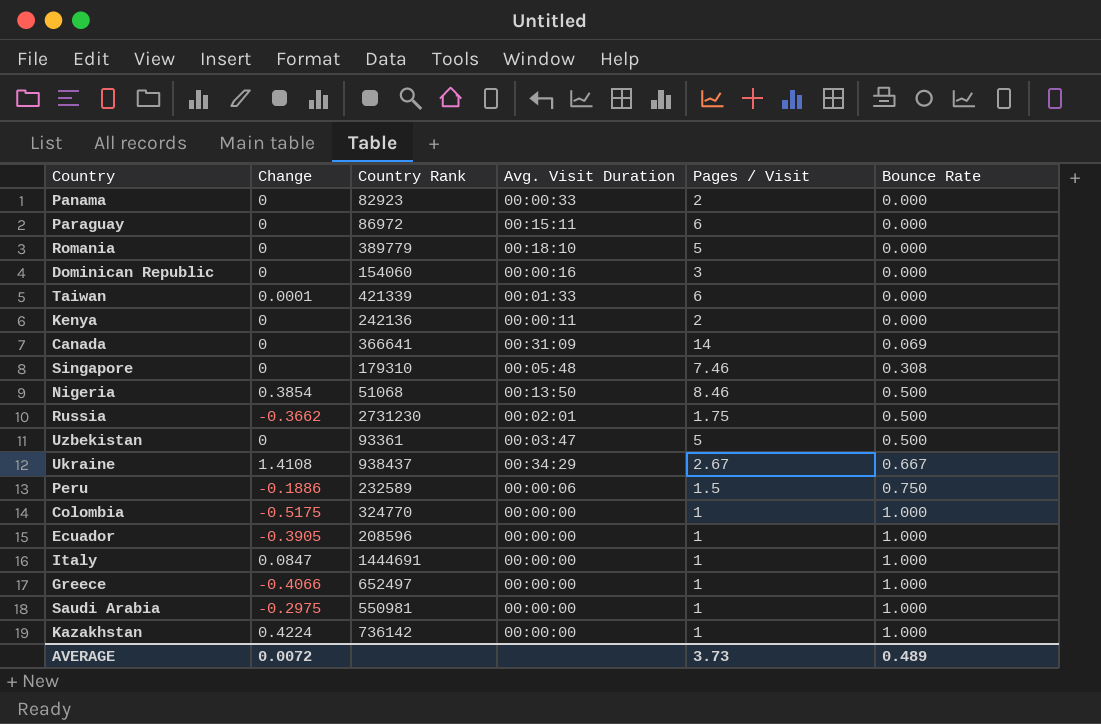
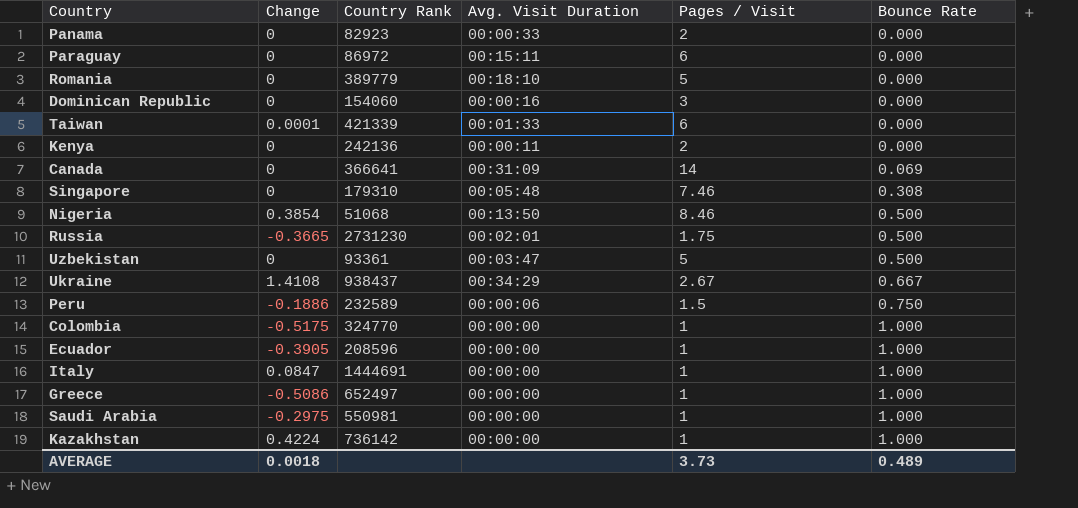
Russia | Change: -0.3662 -> -0.3665
Greece | Change: -0.4066 -> -0.5086
AVERAGE | Change: 0.0072 -> 0.0018

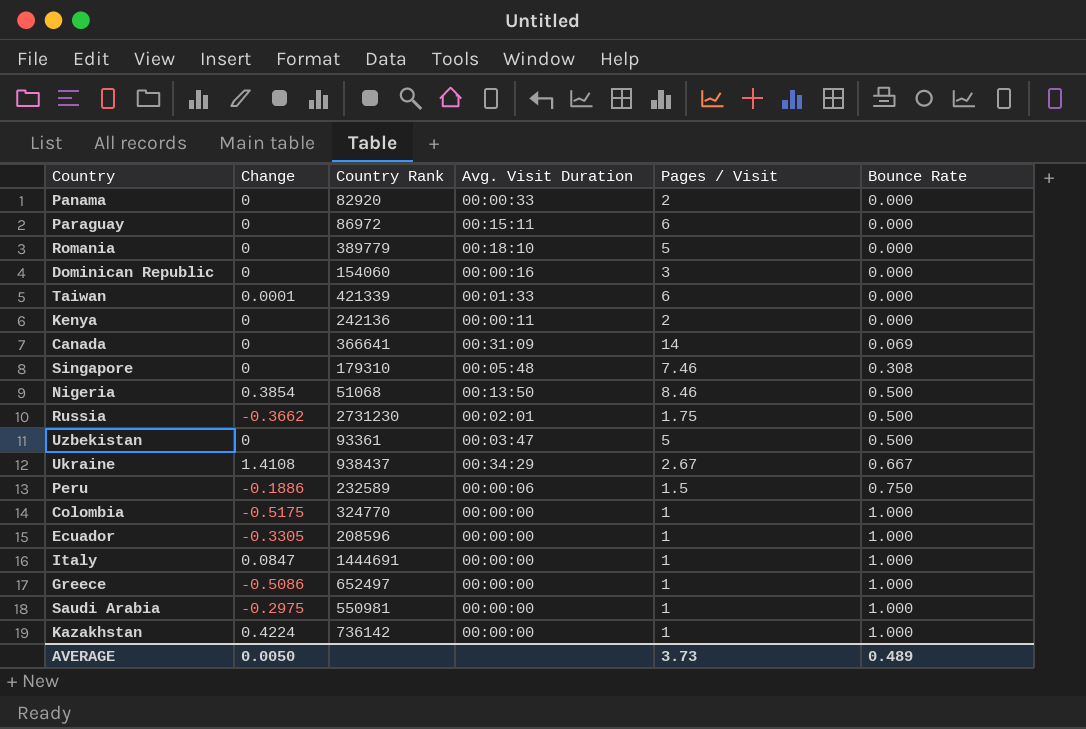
Panama | Country Rank: 82923 -> 82920
Russia | Change: -0.3665 -> -0.3662
Ecuador | Change: -0.3905 -> -0.3305
AVERAGE | Change: 0.0018 -> 0.0050

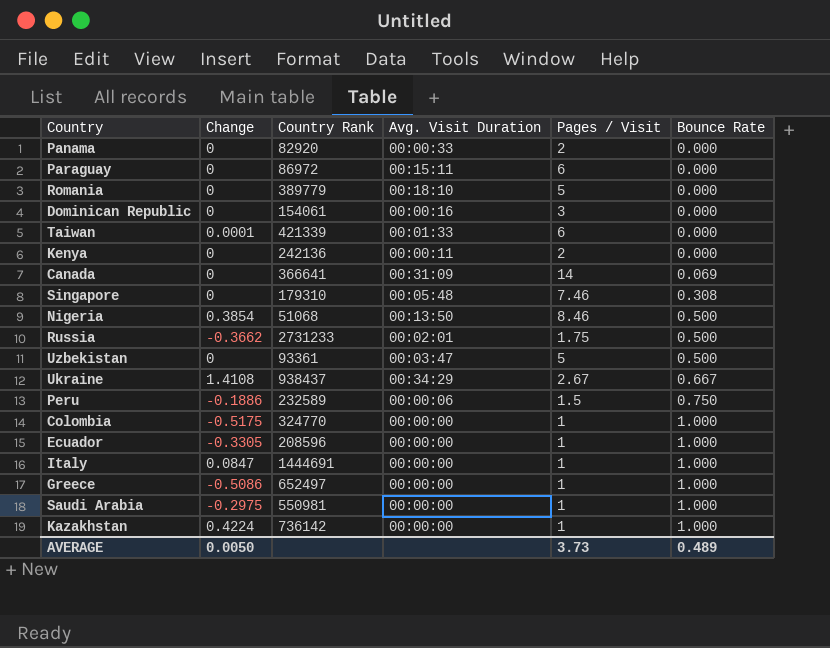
Dominican Republic | Country Rank: 154060 -> 154061
Russia | Country Rank: 2731230 -> 2731233

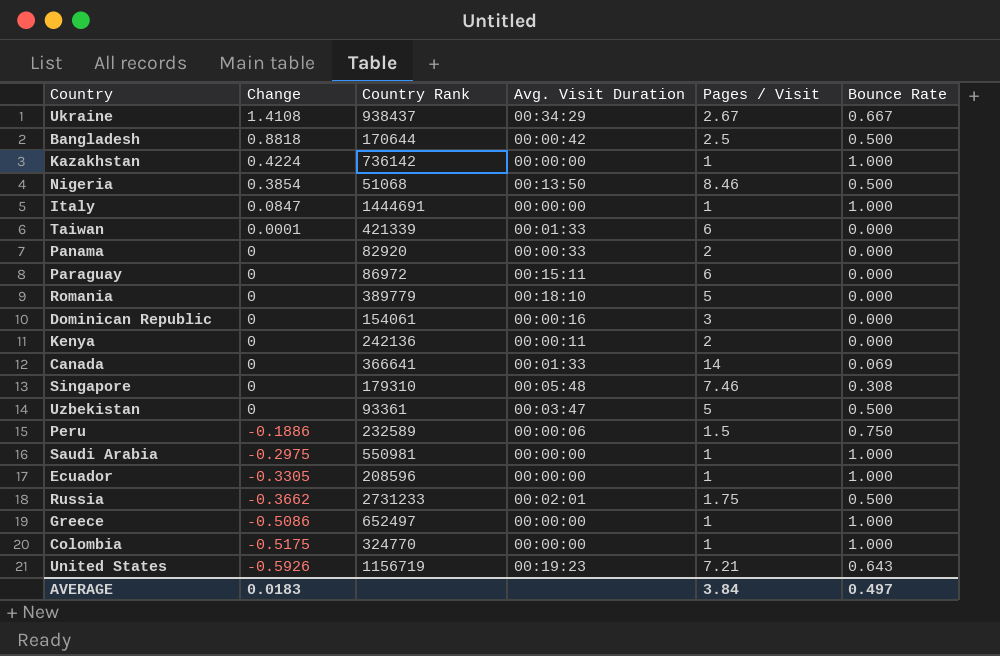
row order: Bounce Rate ascending -> Change descending
row Bangladesh: none -> 0.8818 | 170644 | 00:00:42 | 2.5 | 0.500
Canada | Avg. Visit Duration: 00:31:09 -> 00:01:33
row United States: none -> -0.5926 | 1156719 | 00:19:23 | 7.21 | 0.643
AVERAGE | Change: 0.0050 -> 0.0183
AVERAGE | Pages / Visit: 3.73 -> 3.84
AVERAGE | Bounce Rate: 0.489 -> 0.497

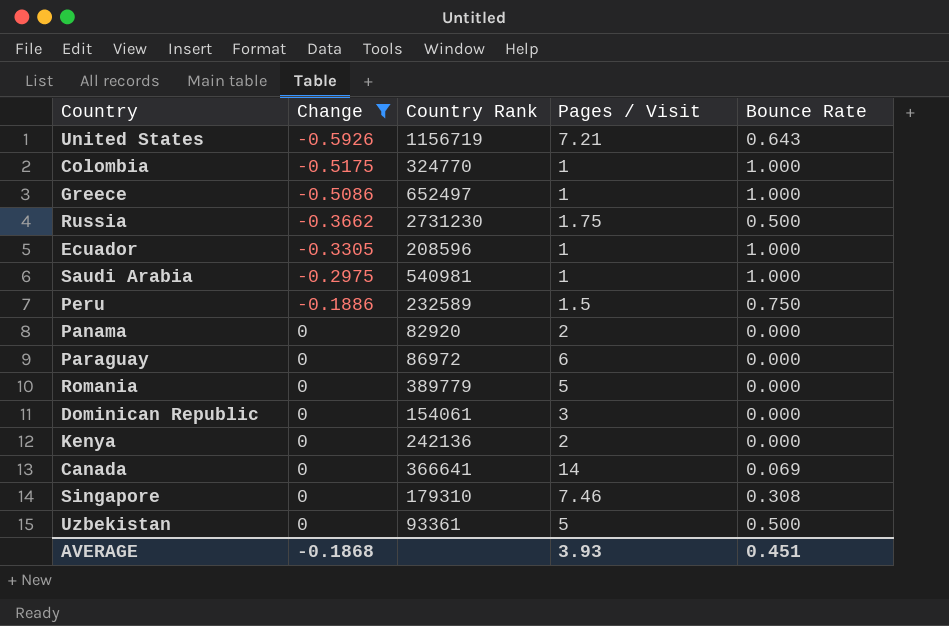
filter: none -> Change <= 0
row order: Change descending -> Change ascending
column Avg. Visit Duration | position: 4 -> none
Russia | Country Rank: 2731233 -> 2731230
Saudi Arabia | Country Rank: 550981 -> 540981
AVERAGE | Change: 0.0183 -> -0.1868
AVERAGE | Pages / Visit: 3.84 -> 3.93
AVERAGE | Bounce Rate: 0.497 -> 0.451

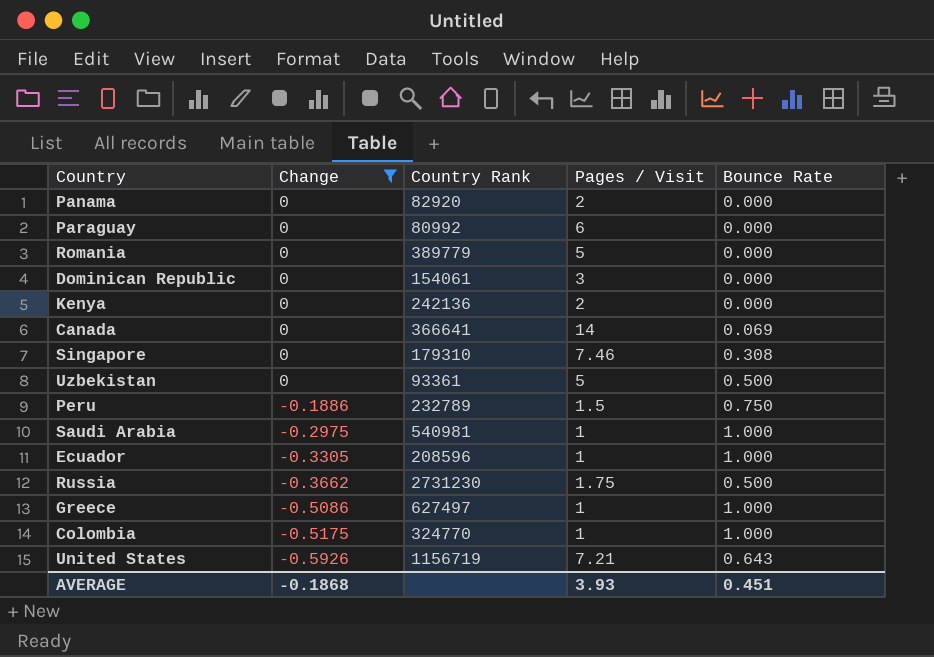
row order: Change ascending -> Change descending
Paraguay | Country Rank: 86972 -> 80992
Peru | Country Rank: 232589 -> 232789
Greece | Country Rank: 652497 -> 627497

